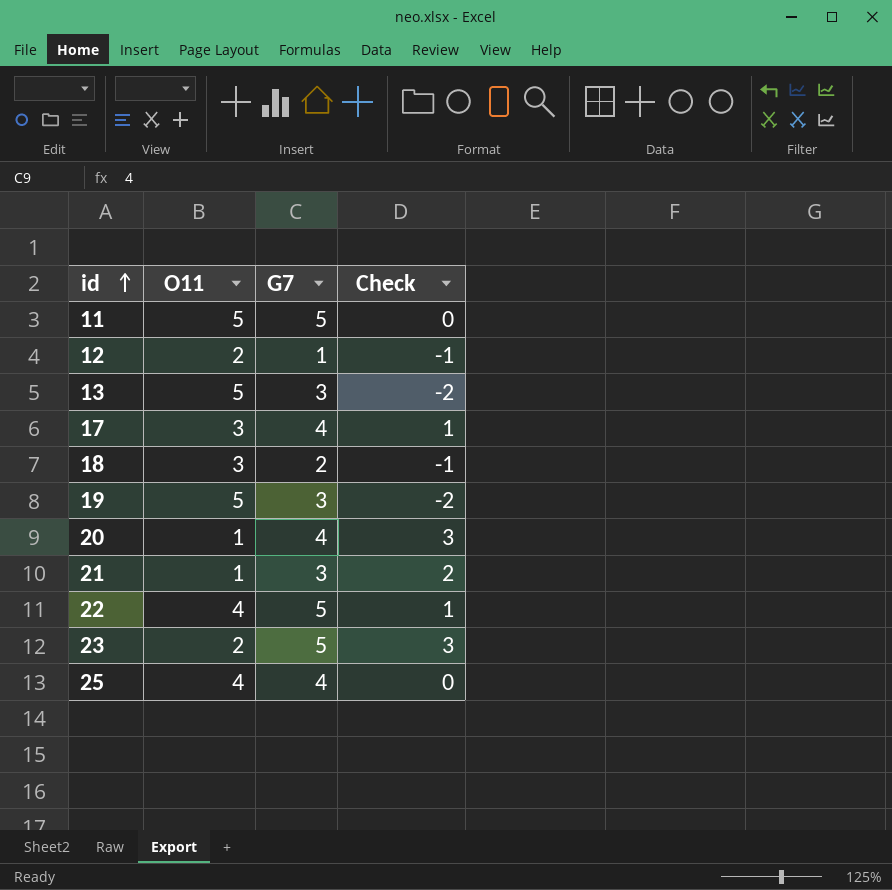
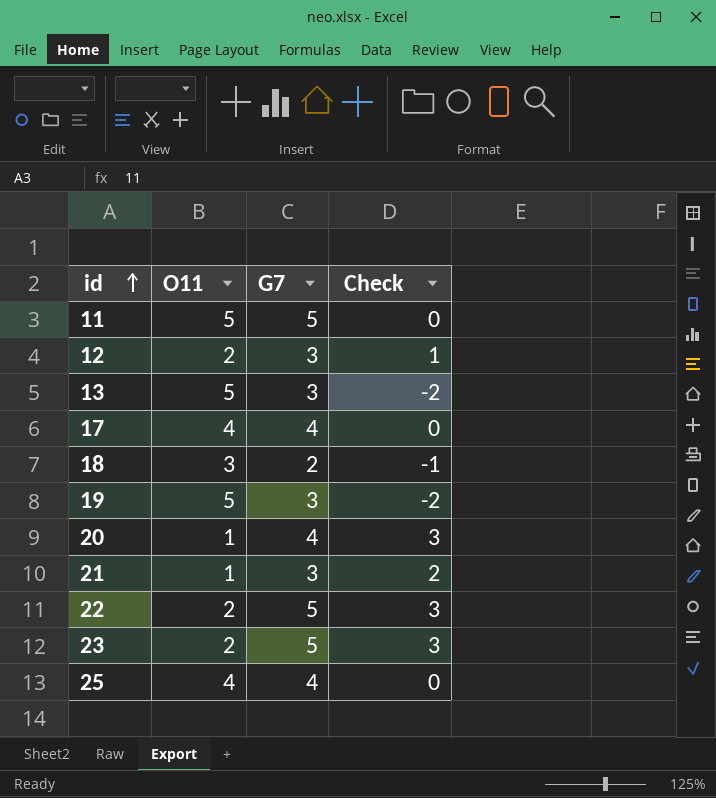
12 | G7: 1 -> 3
12 | Check: -1 -> 1
17 | O11: 3 -> 4
17 | Check: 1 -> 0
22 | O11: 4 -> 2
22 | Check: 1 -> 3

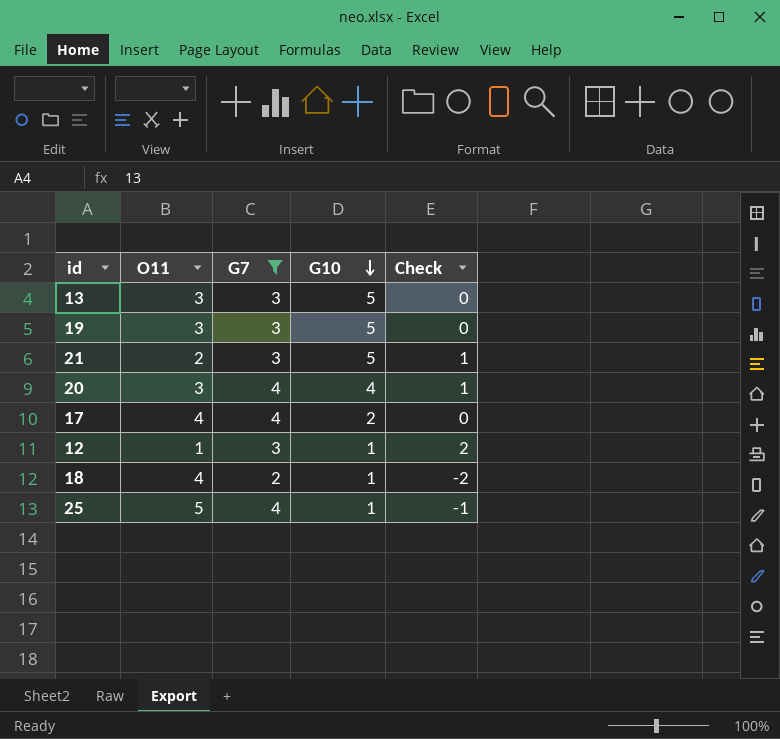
filter: none -> G7 != 5
row order: id ascending -> G10 descending
column G10 | position: none -> 4
13 | O11: 5 -> 3
13 | Check: -2 -> 0
19 | O11: 5 -> 3
19 | Check: -2 -> 0
21 | O11: 1 -> 2
21 | Check: 2 -> 1
20 | O11: 1 -> 3
20 | Check: 3 -> 1
12 | O11: 2 -> 1
12 | Check: 1 -> 2
18 | O11: 3 -> 4
18 | Check: -1 -> -2
25 | O11: 4 -> 5
25 | Check: 0 -> -1

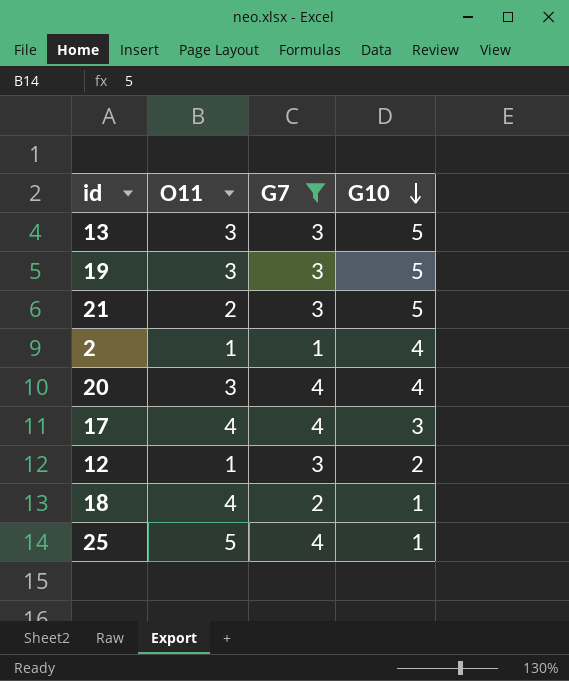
column Check | formula: [G7] - [O11] -> none
row 2: none -> 1 | 1 | 4
17 | G10: 2 -> 3
12 | G10: 1 -> 2

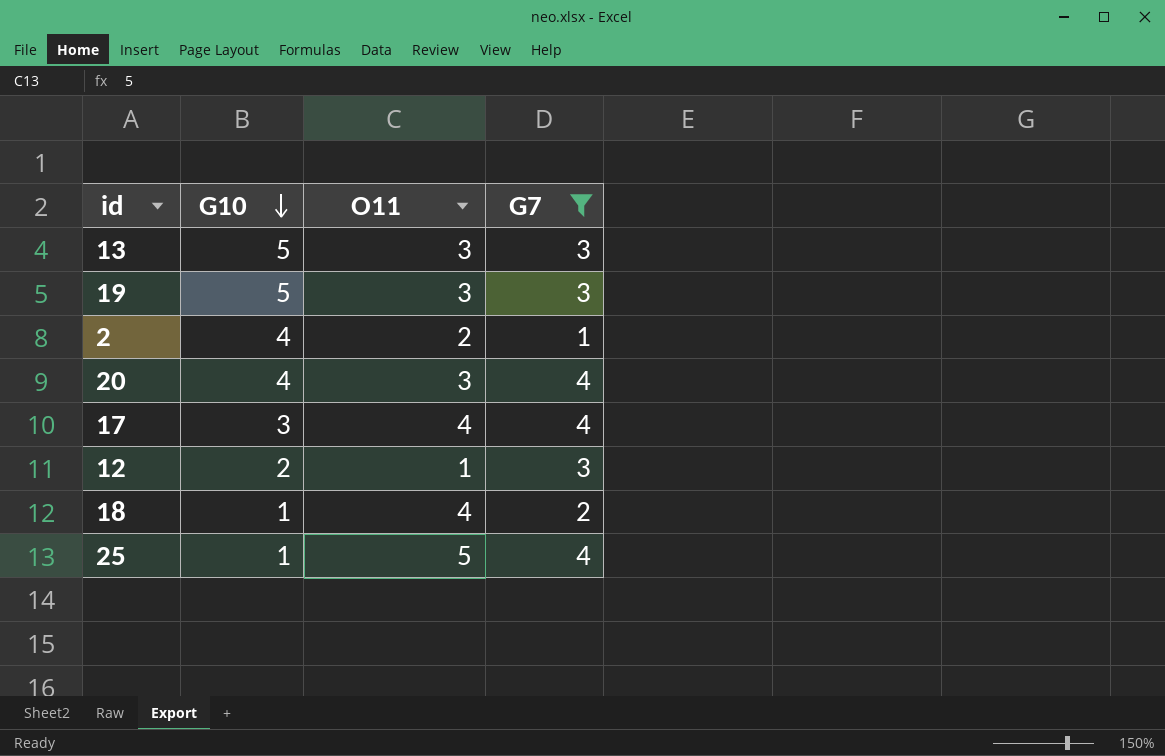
column G10 | position: 4 -> 2
row 21: 2 | 3 | 5 -> none
2 | O11: 1 -> 2

